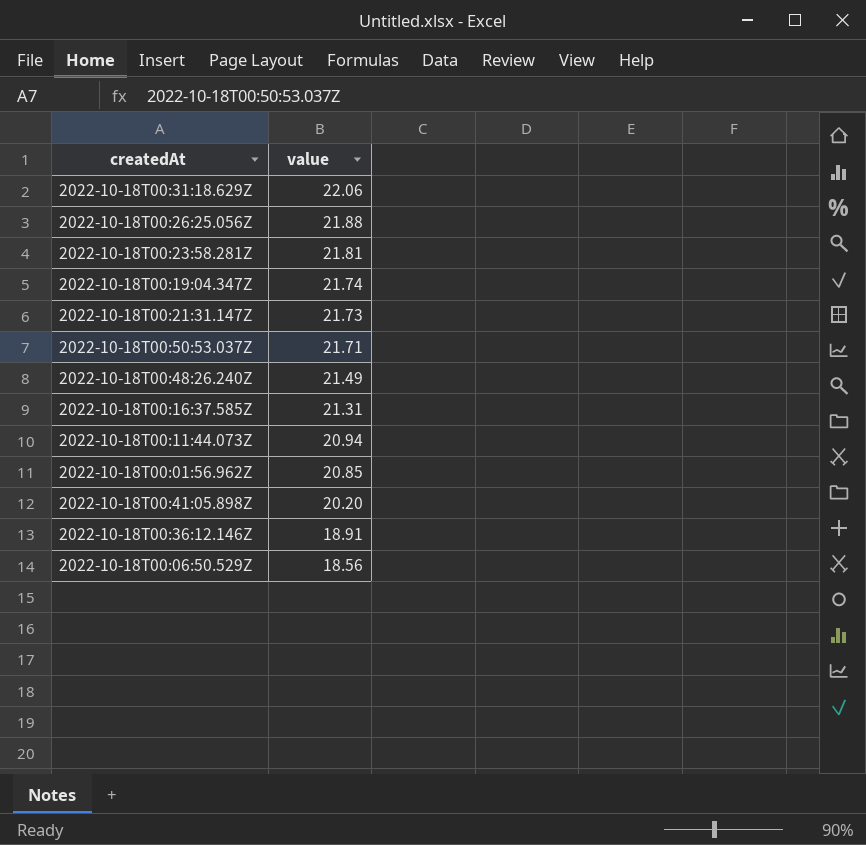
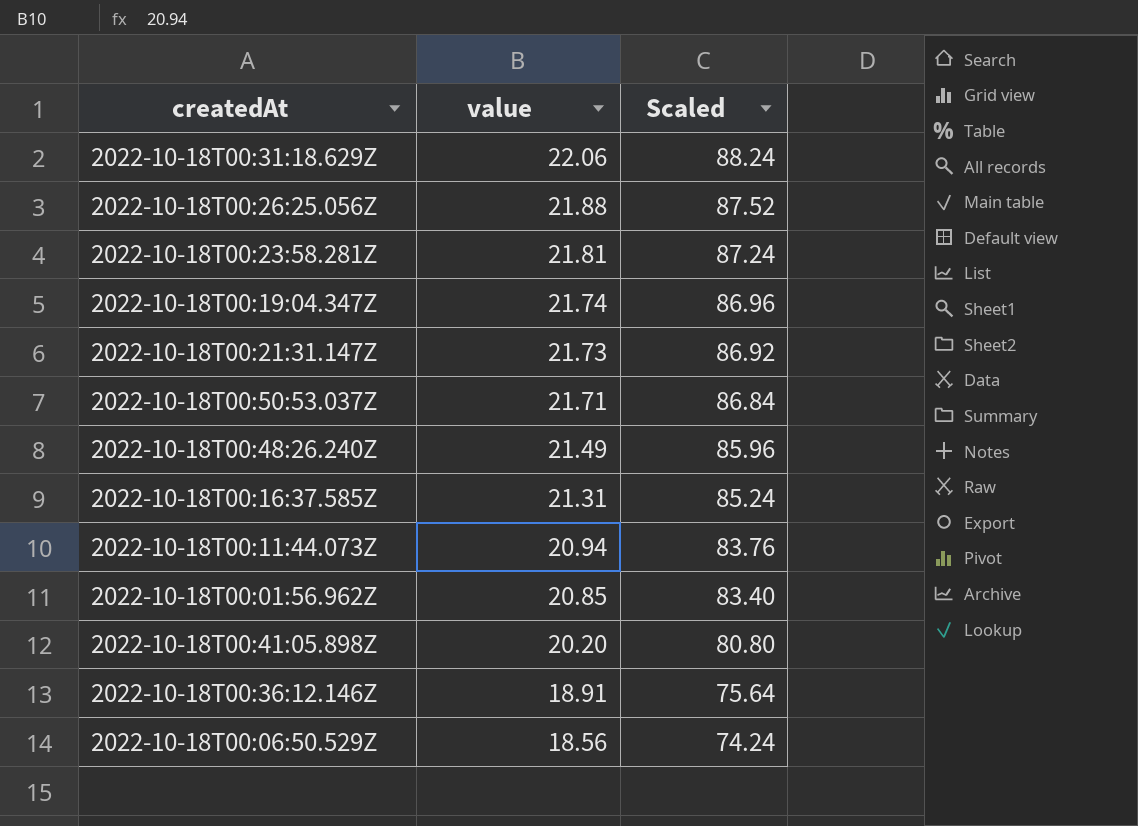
column Scaled | formula: none -> [value] * 4

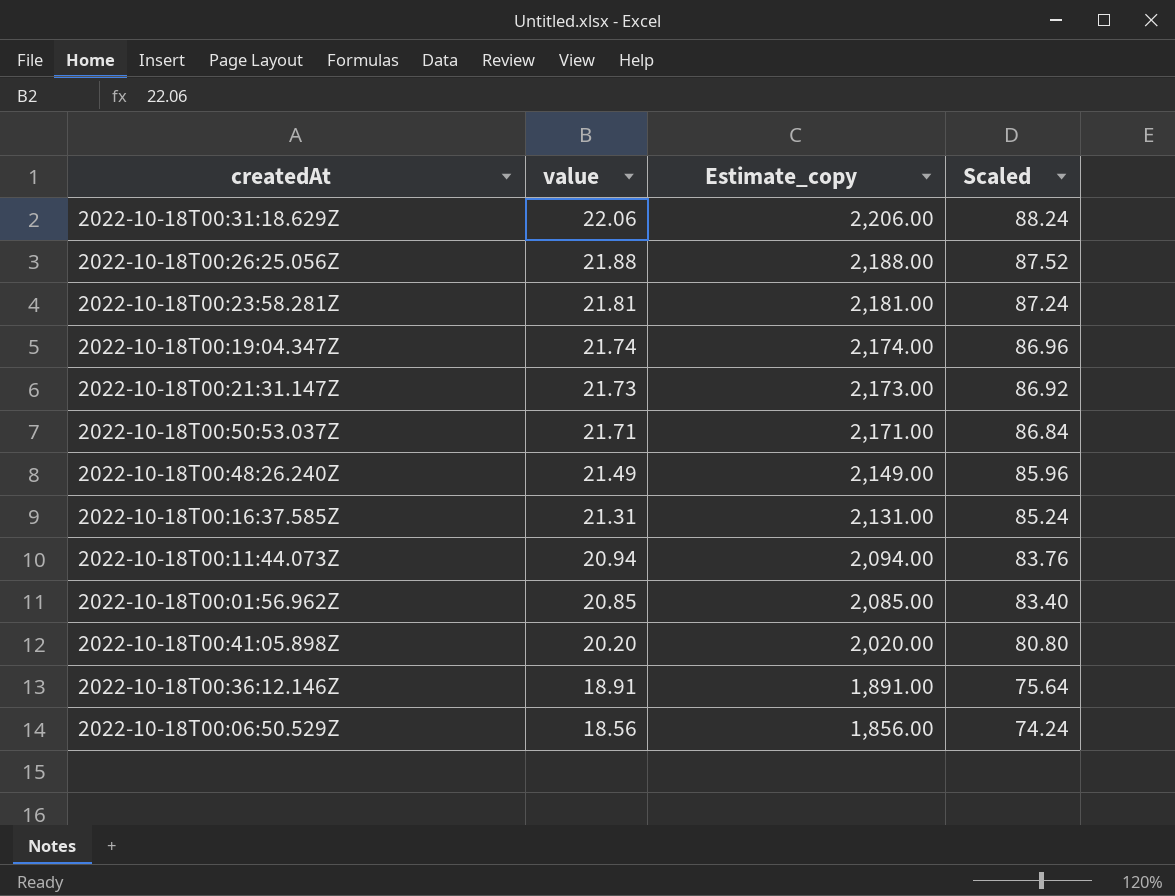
column Estimate_copy | formula: none -> [value] * 100

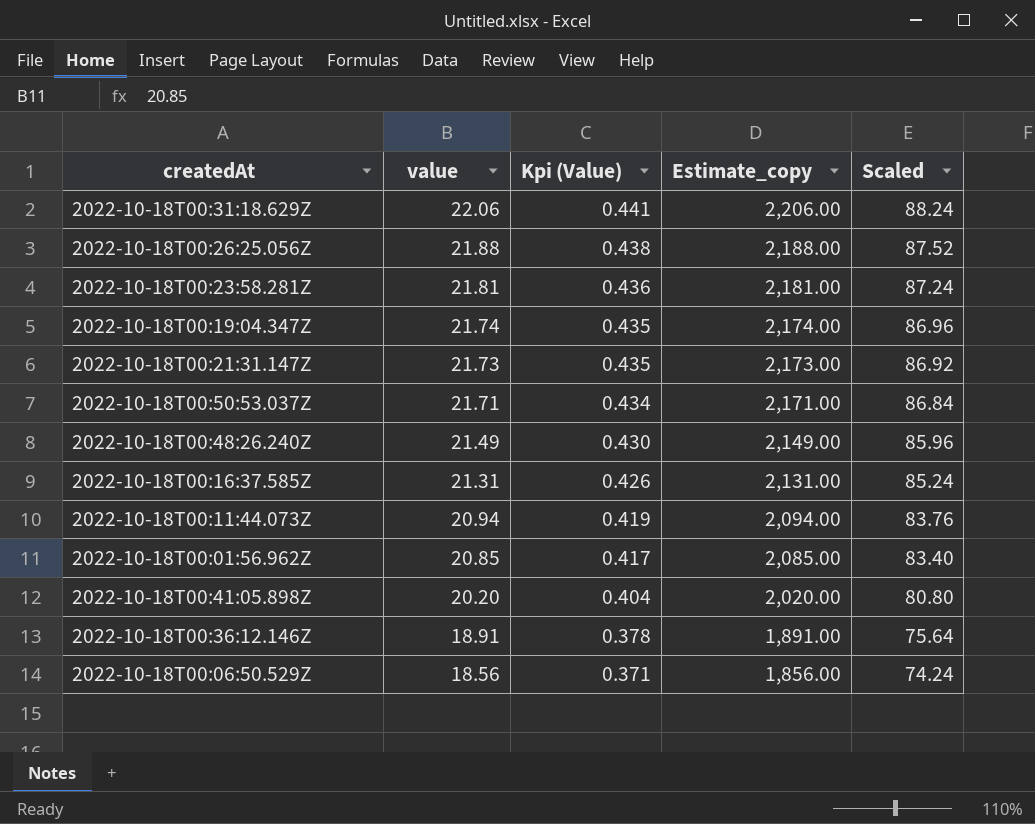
column Kpi (Value) | formula: none -> [value] * 0.02

